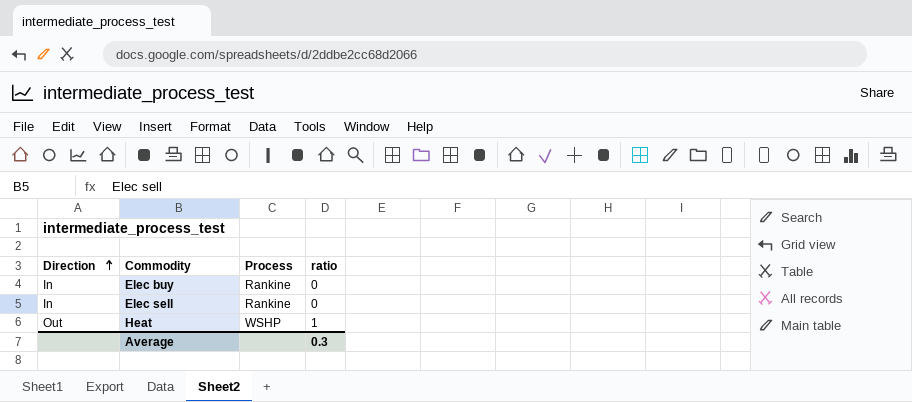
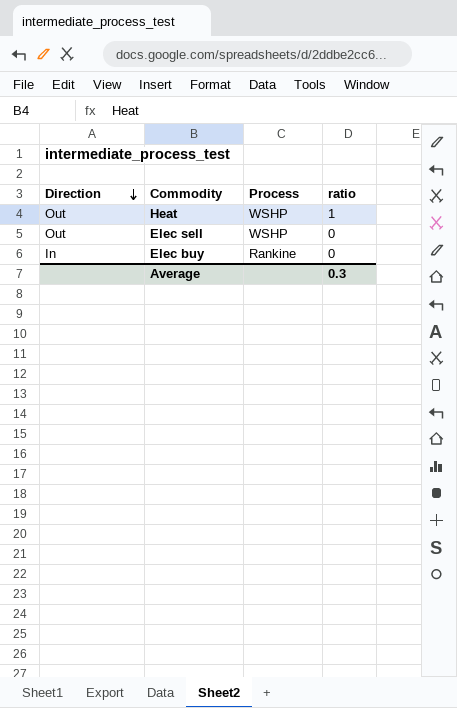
row order: Direction ascending -> Direction descending
Elec sell | Direction: In -> Out
Elec sell | Process: Rankine -> WSHP

